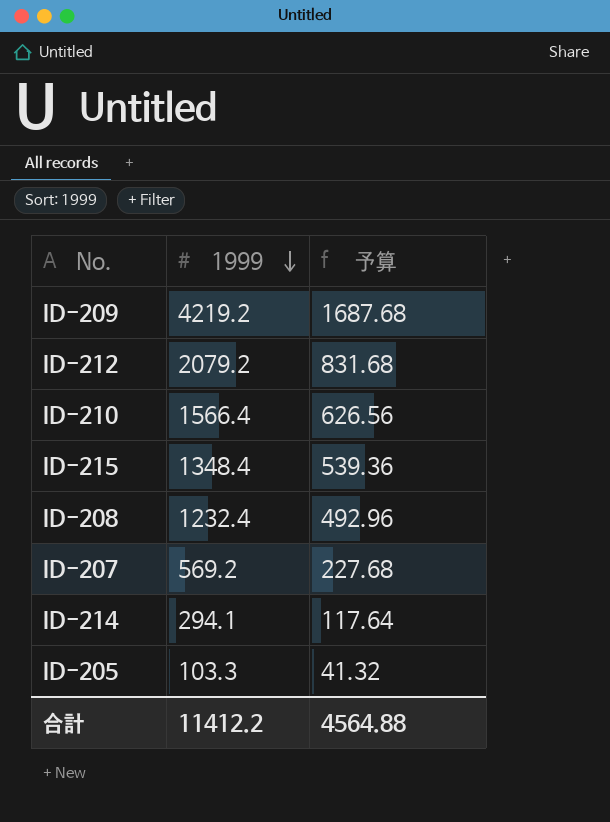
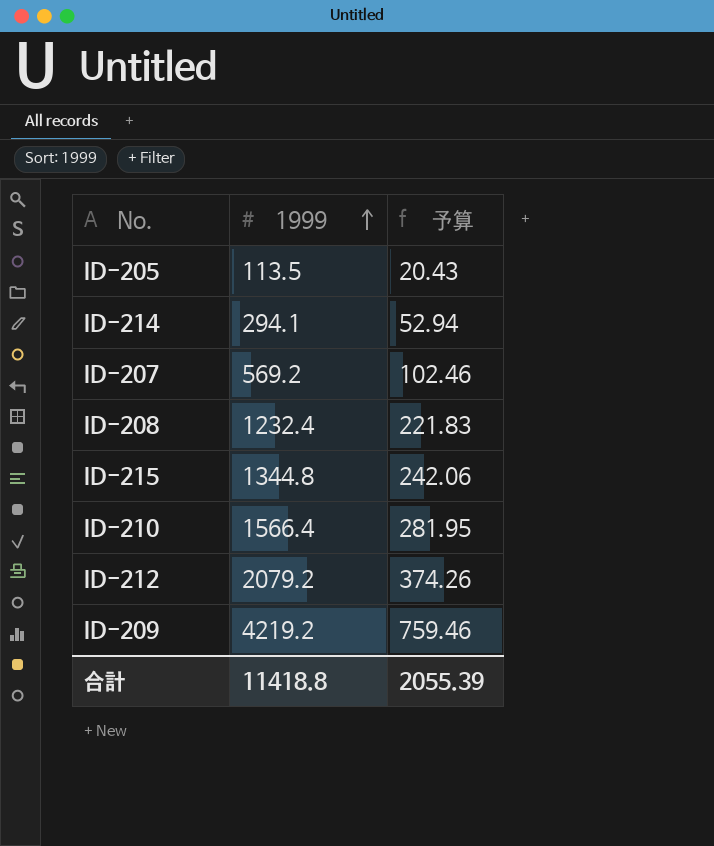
row order: 1999 descending -> 1999 ascending
column 予算 | formula: [1999] * 0.4 -> [1999] * 0.18
ID-205 | 1999: 103.3 -> 113.5
ID-215 | 1999: 1348.4 -> 1344.8
合計 | 1999: 11412.2 -> 11418.8
合計 | 予算: 4564.88 -> 2055.39

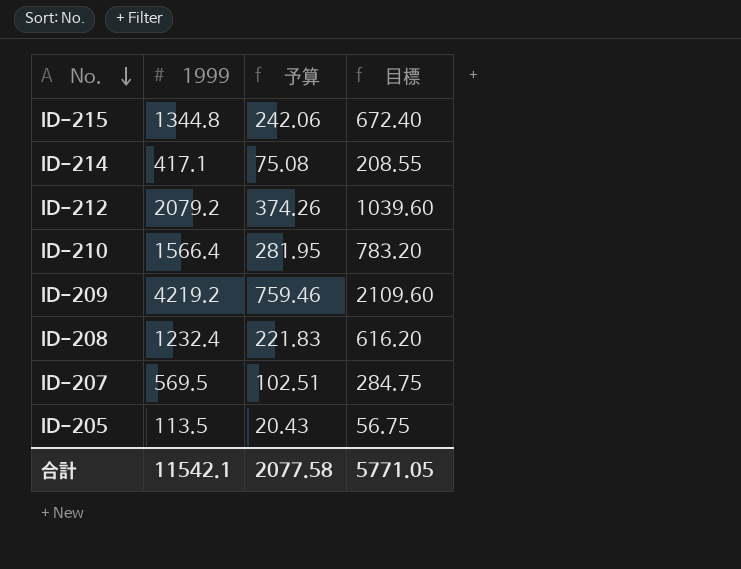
row order: 1999 ascending -> No. descending
column 目標 | formula: none -> [1999] * 0.5
ID-214 | 1999: 294.1 -> 417.1
ID-214 | 予算: 52.94 -> 75.08
ID-207 | 1999: 569.2 -> 569.5
ID-207 | 予算: 102.46 -> 102.51
合計 | 1999: 11418.8 -> 11542.1
合計 | 予算: 2055.39 -> 2077.58

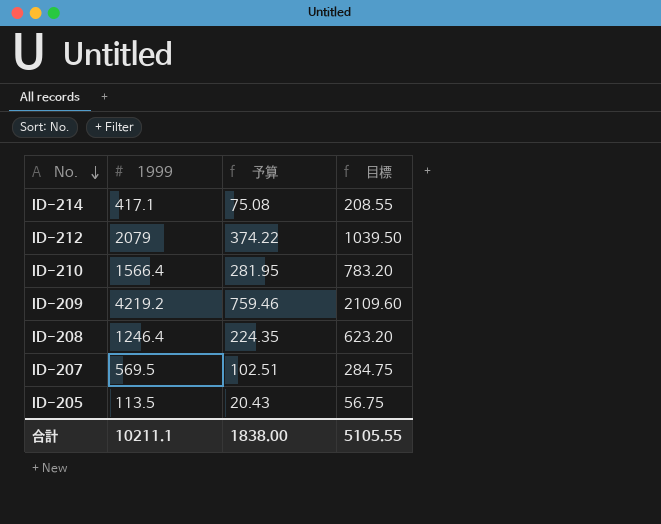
row ID-215: 1344.8 | 242.06 | 672.40 -> none
ID-212 | 1999: 2079.2 -> 2079
ID-212 | 予算: 374.26 -> 374.22
ID-212 | 目標: 1039.60 -> 1039.50
ID-208 | 1999: 1232.4 -> 1246.4
ID-208 | 予算: 221.83 -> 224.35
ID-208 | 目標: 616.20 -> 623.20
合計 | 1999: 11542.1 -> 10211.1
合計 | 予算: 2077.58 -> 1838.00
合計 | 目標: 5771.05 -> 5105.55

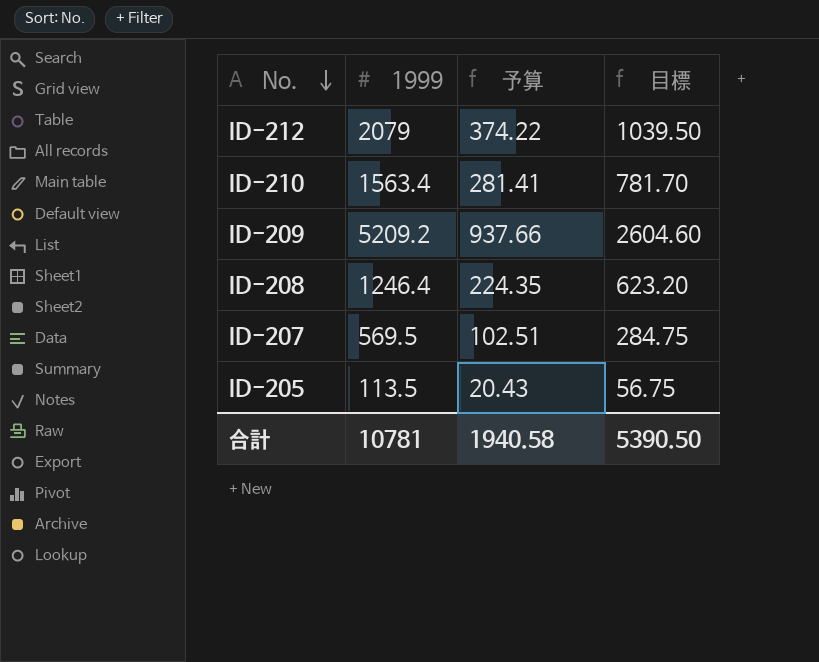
row ID-214: 417.1 | 75.08 | 208.55 -> none
ID-210 | 1999: 1566.4 -> 1563.4
ID-210 | 予算: 281.95 -> 281.41
ID-210 | 目標: 783.20 -> 781.70
ID-209 | 1999: 4219.2 -> 5209.2
ID-209 | 予算: 759.46 -> 937.66
ID-209 | 目標: 2109.60 -> 2604.60
合計 | 1999: 10211.1 -> 10781
合計 | 予算: 1838.00 -> 1940.58
合計 | 目標: 5105.55 -> 5390.50

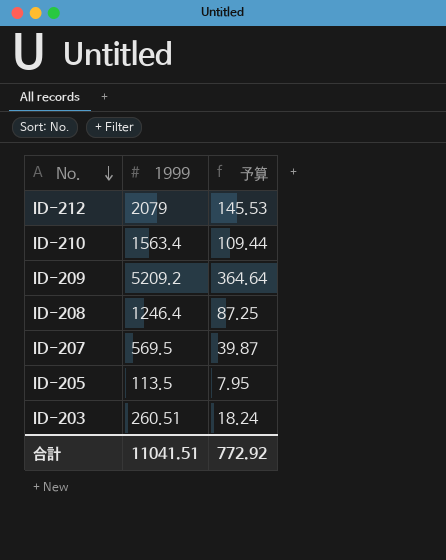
column 目標 | formula: [1999] * 0.5 -> none
column 予算 | formula: [1999] * 0.18 -> [1999] * 0.07
row ID-203: none -> 260.51 | 18.24
合計 | 1999: 10781 -> 11041.51
合計 | 予算: 1940.58 -> 772.92

